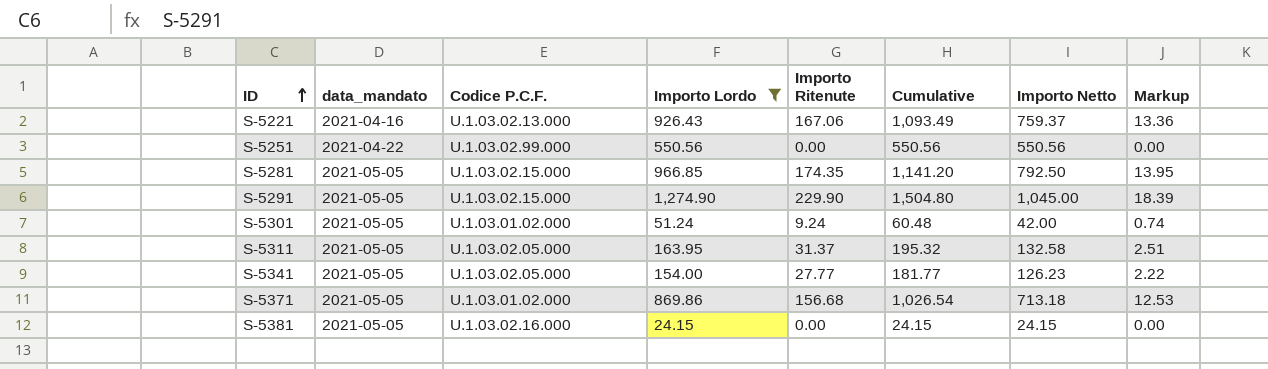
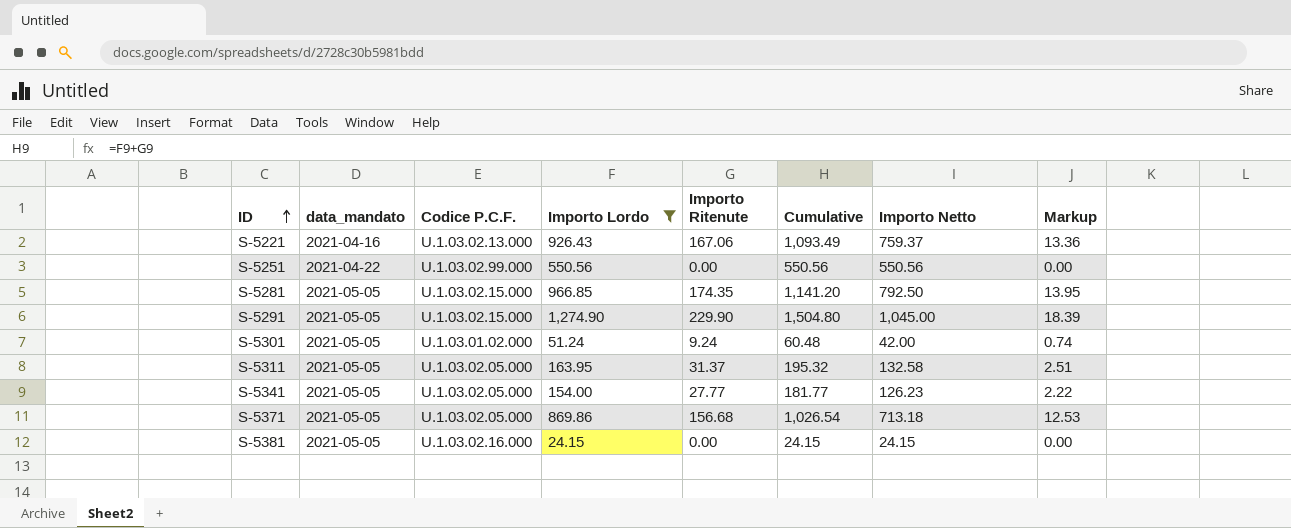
S-5371 | Codice P.C.F.: U.1.03.01.02.000 -> U.1.03.02.05.000

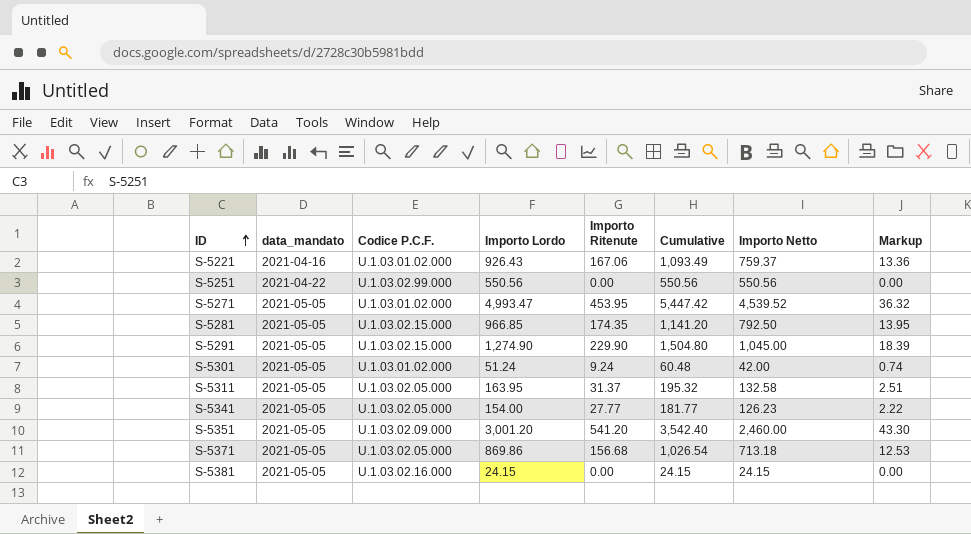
filter: Importo Lordo <= 1,274.90 -> none
S-5221 | Codice P.C.F.: U.1.03.02.13.000 -> U.1.03.01.02.000

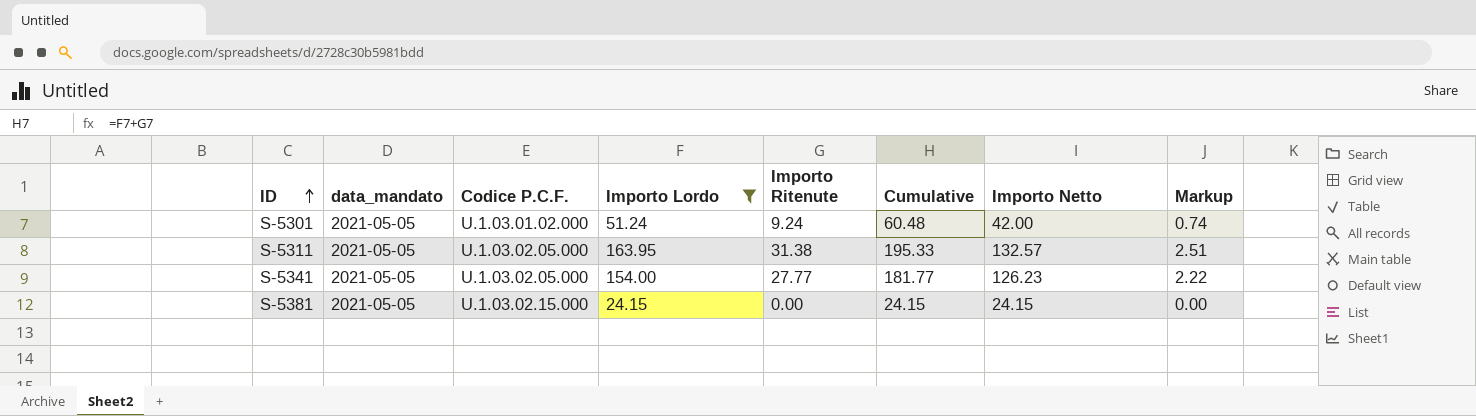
filter: none -> Importo Lordo <= 163.95
S-5311 | Importo Ritenute: 31.37 -> 31.38
S-5311 | Cumulative: 195.32 -> 195.33
S-5311 | Importo Netto: 132.58 -> 132.57
S-5381 | Codice P.C.F.: U.1.03.02.16.000 -> U.1.03.02.15.000

